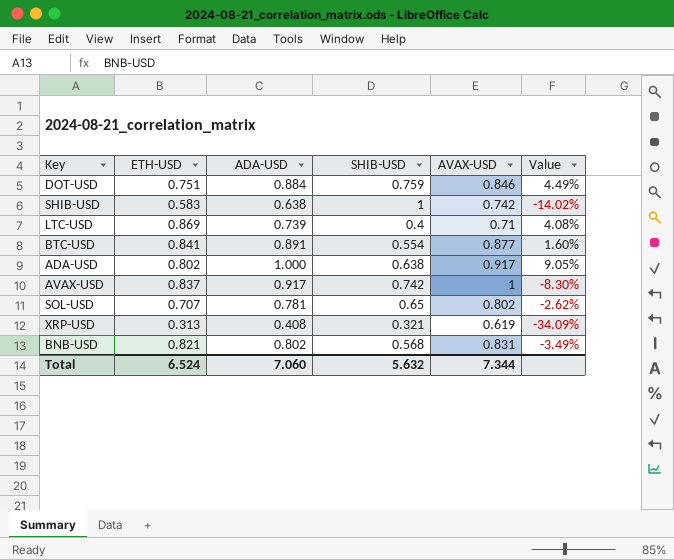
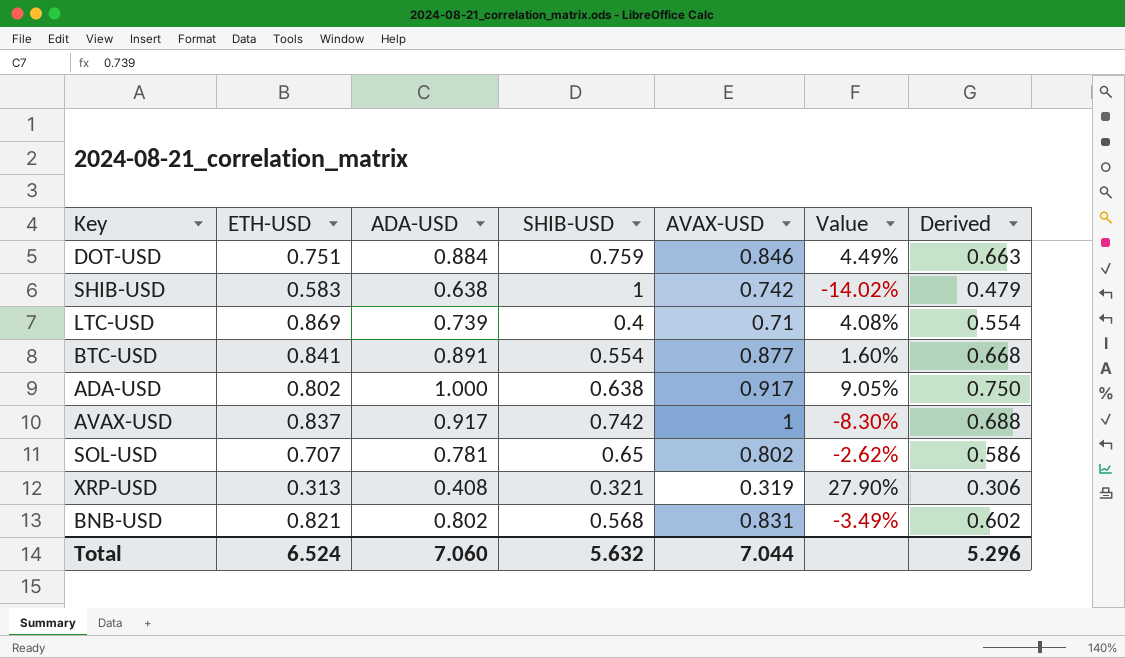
column Derived | formula: none -> [ADA-USD] * 0.75
XRP-USD | AVAX-USD: 0.619 -> 0.319
XRP-USD | Value: -34.09% -> 27.90%
Total | AVAX-USD: 7.344 -> 7.044

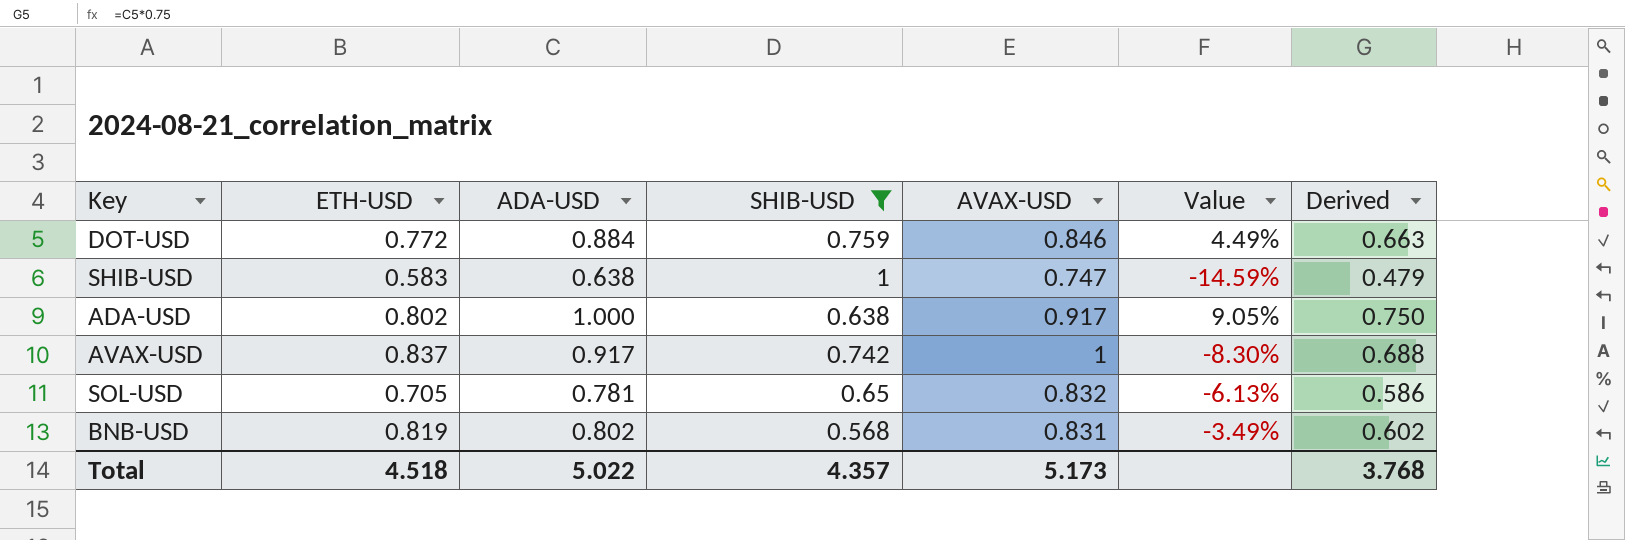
filter: none -> SHIB-USD >= 0.568
DOT-USD | ETH-USD: 0.751 -> 0.772
SHIB-USD | AVAX-USD: 0.742 -> 0.747
SHIB-USD | Value: -14.02% -> -14.59%
SOL-USD | ETH-USD: 0.707 -> 0.705
SOL-USD | AVAX-USD: 0.802 -> 0.832
SOL-USD | Value: -2.62% -> -6.13%
BNB-USD | ETH-USD: 0.821 -> 0.819
Total | ETH-USD: 6.524 -> 4.518
Total | ADA-USD: 7.060 -> 5.022
Total | SHIB-USD: 5.632 -> 4.357
Total | AVAX-USD: 7.044 -> 5.173
Total | Derived: 5.296 -> 3.768

